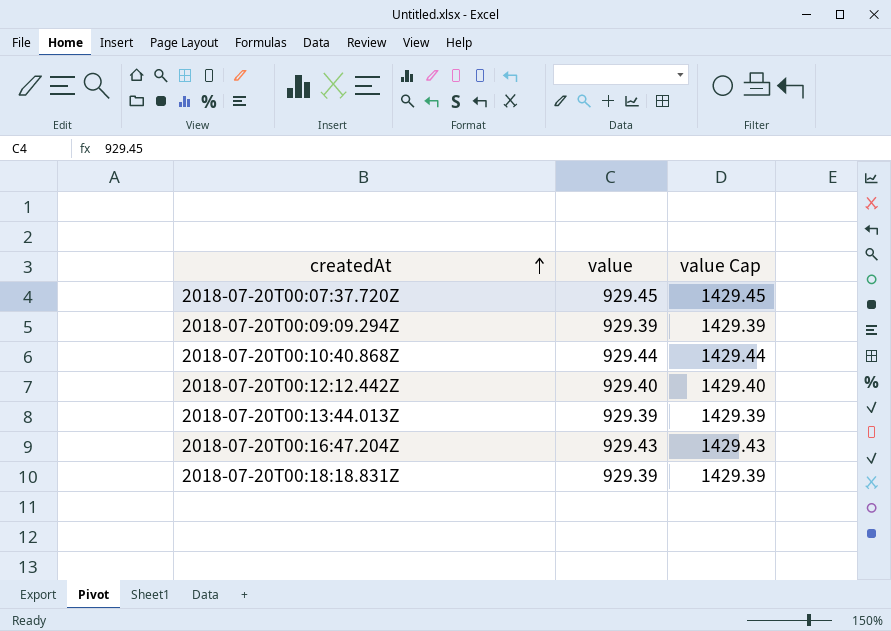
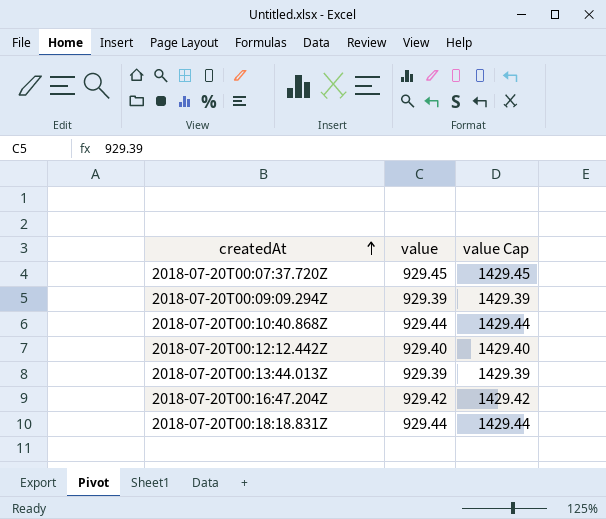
2018-07-20T00:16:47.204Z | value: 929.43 -> 929.42
2018-07-20T00:16:47.204Z | value Cap: 1429.43 -> 1429.42
2018-07-20T00:18:18.831Z | value: 929.39 -> 929.44
2018-07-20T00:18:18.831Z | value Cap: 1429.39 -> 1429.44

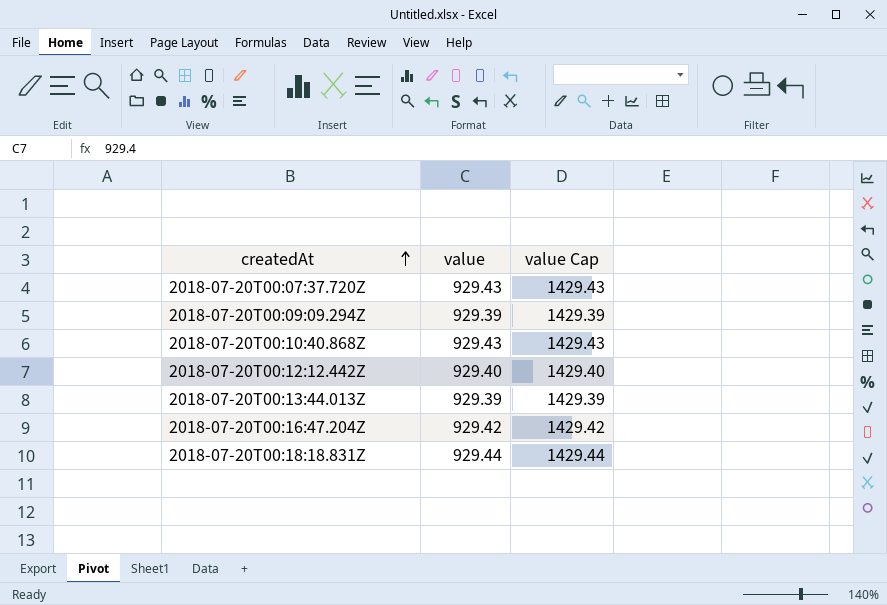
2018-07-20T00:07:37.720Z | value: 929.45 -> 929.43
2018-07-20T00:07:37.720Z | value Cap: 1429.45 -> 1429.43
2018-07-20T00:10:40.868Z | value: 929.44 -> 929.43
2018-07-20T00:10:40.868Z | value Cap: 1429.44 -> 1429.43

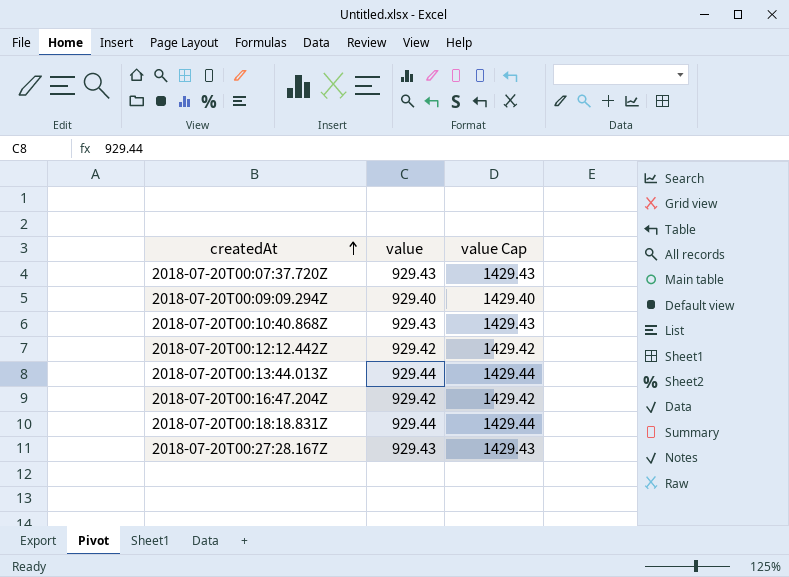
2018-07-20T00:09:09.294Z | value: 929.39 -> 929.40
2018-07-20T00:09:09.294Z | value Cap: 1429.39 -> 1429.40
2018-07-20T00:12:12.442Z | value: 929.40 -> 929.42
2018-07-20T00:12:12.442Z | value Cap: 1429.40 -> 1429.42
2018-07-20T00:13:44.013Z | value: 929.39 -> 929.44
2018-07-20T00:13:44.013Z | value Cap: 1429.39 -> 1429.44
row 2018-07-20T00:27:28.167Z: none -> 929.43 | 1429.43

